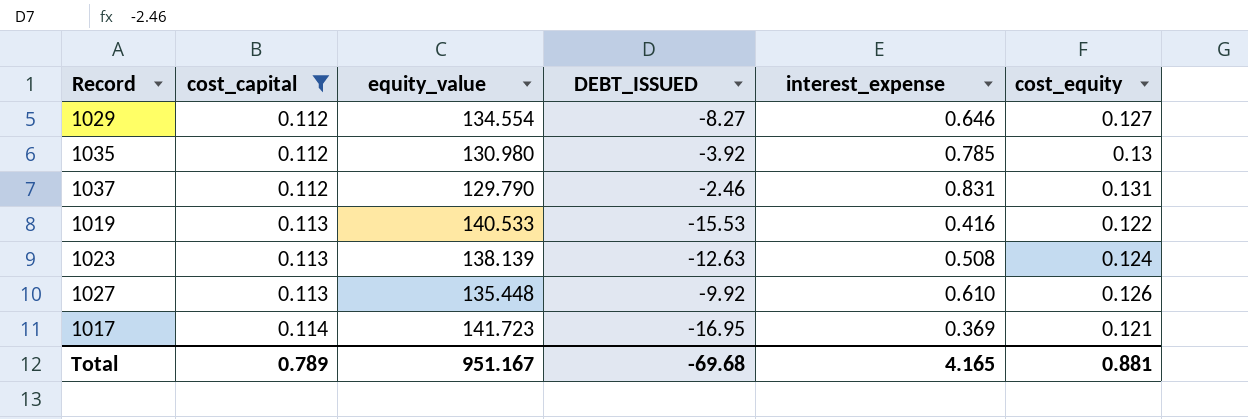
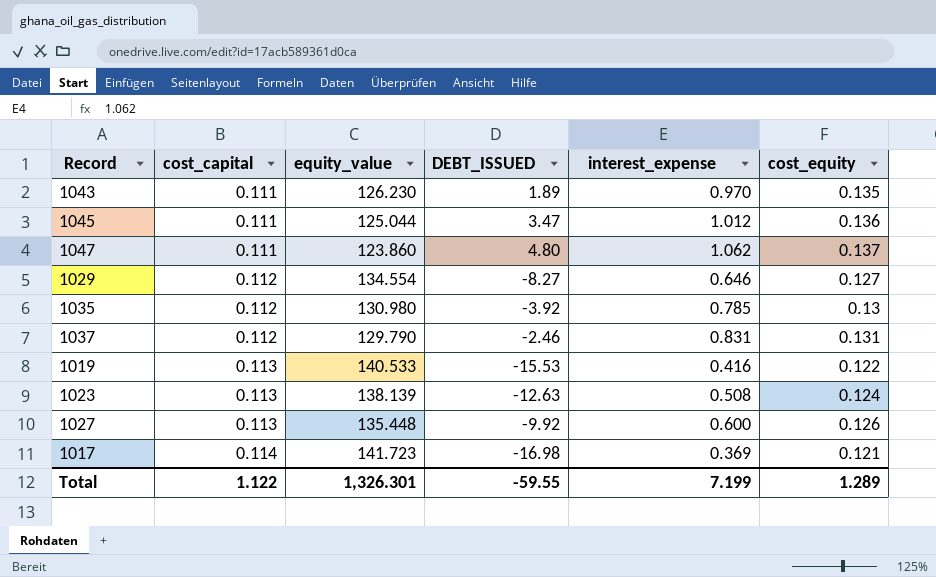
filter: cost_capital != 0.111 -> none
1027 | interest_expense: 0.610 -> 0.600
1017 | DEBT_ISSUED: -16.95 -> -16.98
Total | cost_capital: 0.789 -> 1.122
Total | equity_value: 951.167 -> 1,326.301
Total | DEBT_ISSUED: -69.68 -> -59.55
Total | interest_expense: 4.165 -> 7.199
Total | cost_equity: 0.881 -> 1.289

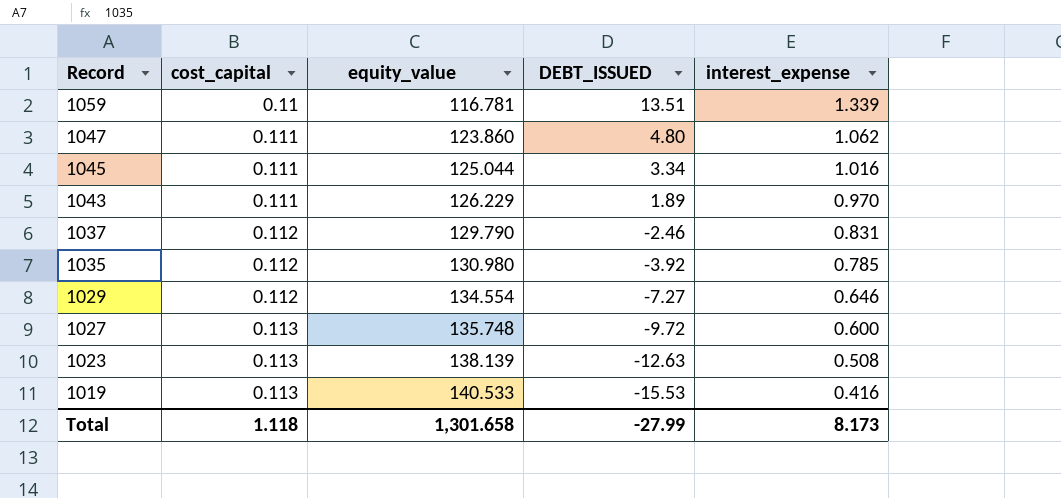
row order: cost_capital ascending -> Record descending
column cost_equity | position: 6 -> none
row 1017: 0.114 | 141.723 | -16.98 | 0.369 | 0.121 -> none
row 1059: none -> 0.11 | 116.781 | 13.51 | 1.339
1045 | DEBT_ISSUED: 3.47 -> 3.34
1045 | interest_expense: 1.012 -> 1.016
1043 | equity_value: 126.230 -> 126.229
1029 | DEBT_ISSUED: -8.27 -> -7.27
1027 | equity_value: 135.448 -> 135.748
1027 | DEBT_ISSUED: -9.92 -> -9.72
Total | cost_capital: 1.122 -> 1.118
Total | equity_value: 1,326.301 -> 1,301.658
Total | DEBT_ISSUED: -59.55 -> -27.99
Total | interest_expense: 7.199 -> 8.173

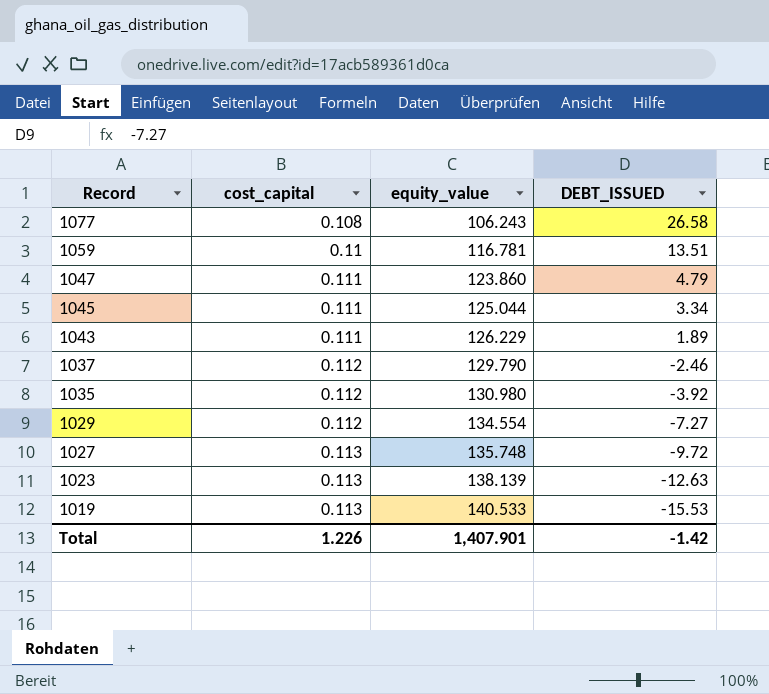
column interest_expense | position: 5 -> none
row 1077: none -> 0.108 | 106.243 | 26.58
1047 | DEBT_ISSUED: 4.80 -> 4.79
Total | cost_capital: 1.118 -> 1.226
Total | equity_value: 1,301.658 -> 1,407.901
Total | DEBT_ISSUED: -27.99 -> -1.42

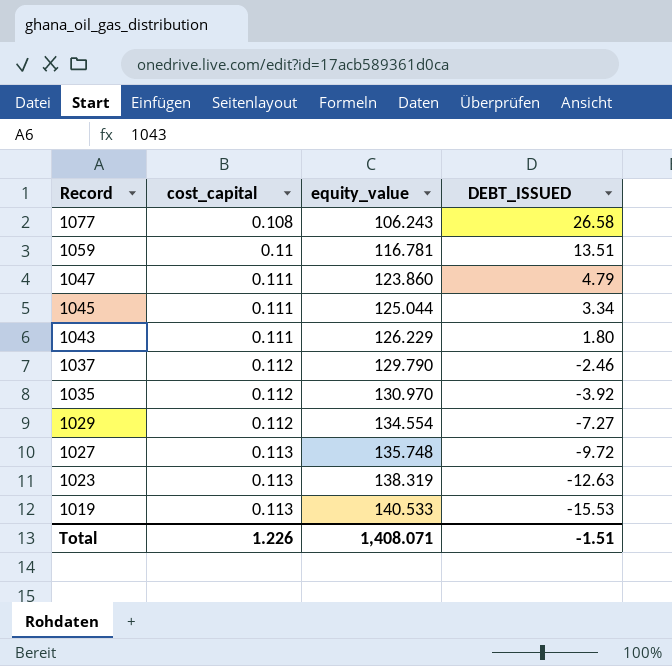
1043 | DEBT_ISSUED: 1.89 -> 1.80
1035 | equity_value: 130.980 -> 130.970
1023 | equity_value: 138.139 -> 138.319
Total | equity_value: 1,407.901 -> 1,408.071
Total | DEBT_ISSUED: -1.42 -> -1.51

